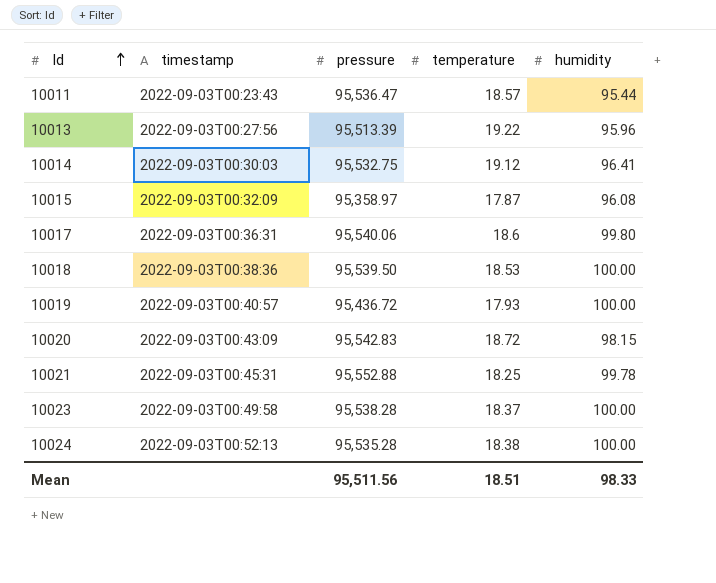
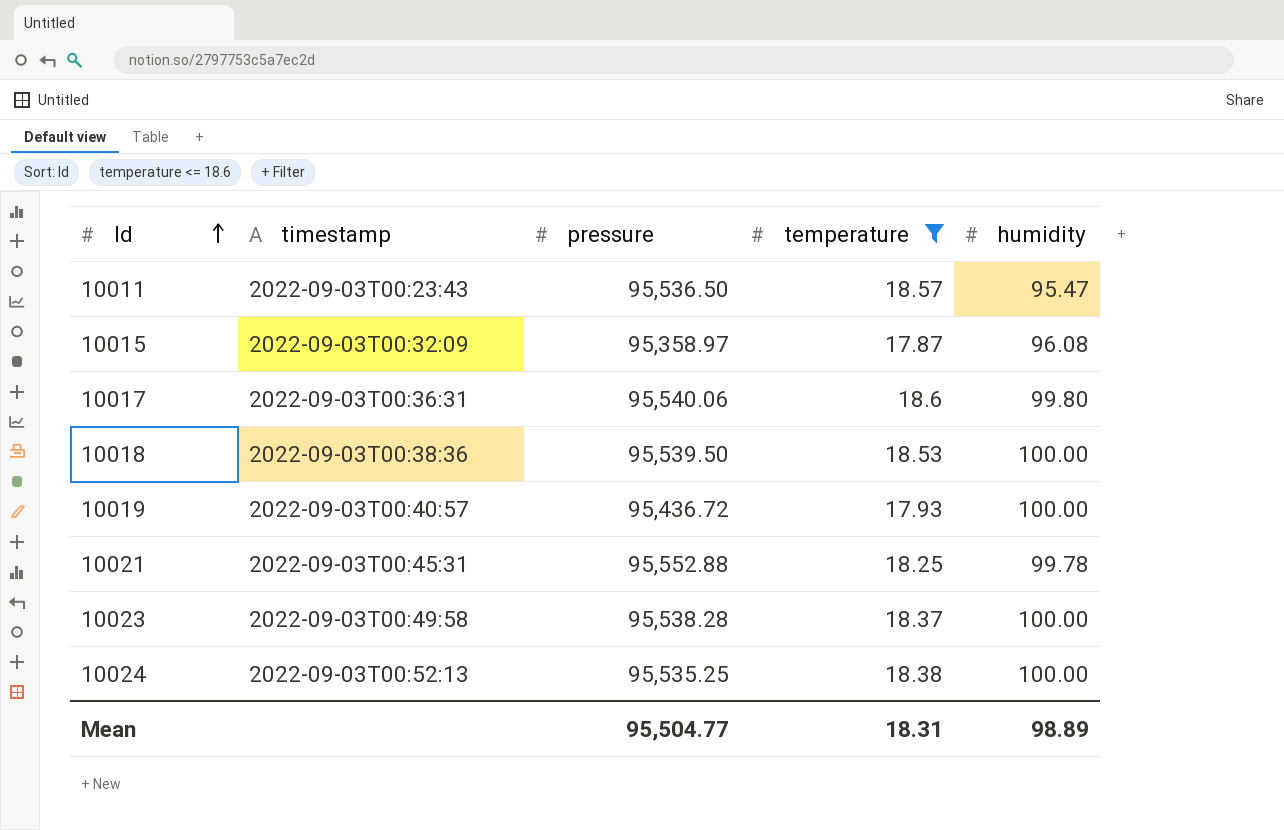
filter: none -> temperature <= 18.6
10011 | pressure: 95,536.47 -> 95,536.50
10011 | humidity: 95.44 -> 95.47
10024 | pressure: 95,535.28 -> 95,535.25
Mean | pressure: 95,511.56 -> 95,504.77
Mean | temperature: 18.51 -> 18.31
Mean | humidity: 98.33 -> 98.89

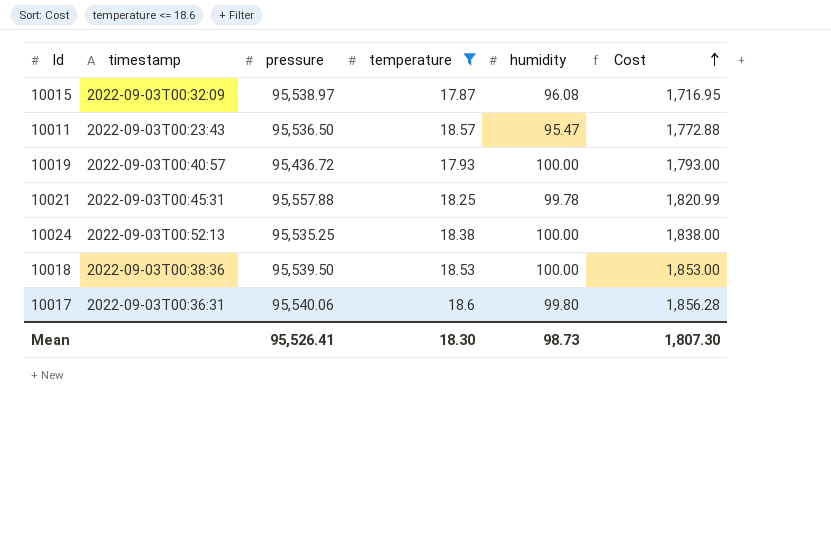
row order: Id ascending -> Cost ascending
column Cost | formula: none -> [temperature] * [humidity]
row 10023: 2022-09-03T00:49:58 | 95,538.28 | 18.37 | 100.00 -> none
10015 | pressure: 95,358.97 -> 95,538.97
10021 | pressure: 95,552.88 -> 95,557.88
Mean | pressure: 95,504.77 -> 95,526.41
Mean | temperature: 18.31 -> 18.30
Mean | humidity: 98.89 -> 98.73

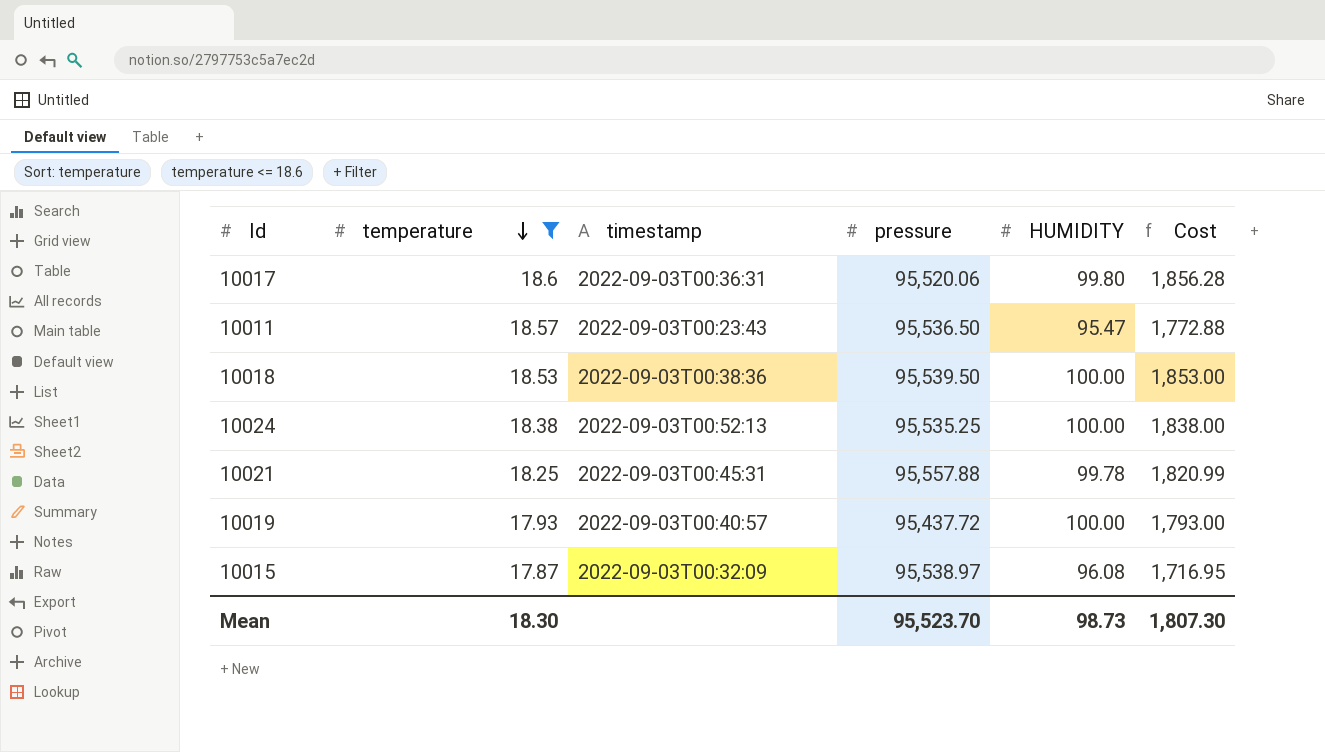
row order: Cost ascending -> temperature descending
column temperature | position: 4 -> 2
column name: humidity -> HUMIDITY
10017 | pressure: 95,540.06 -> 95,520.06
10019 | pressure: 95,436.72 -> 95,437.72
Mean | pressure: 95,526.41 -> 95,523.70

